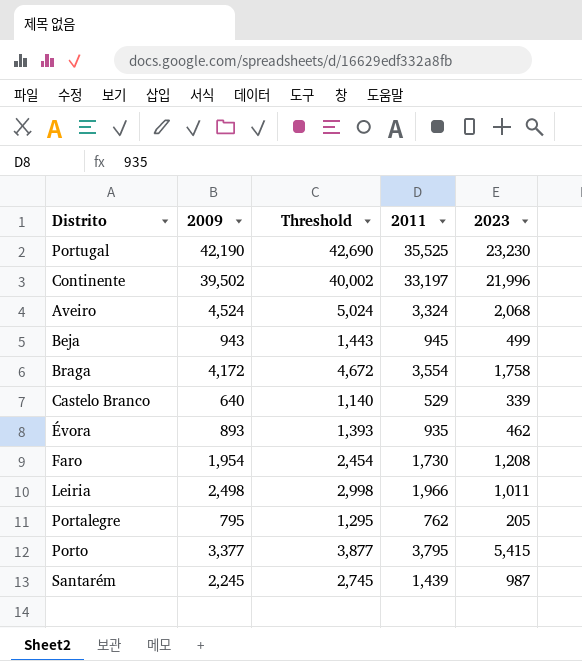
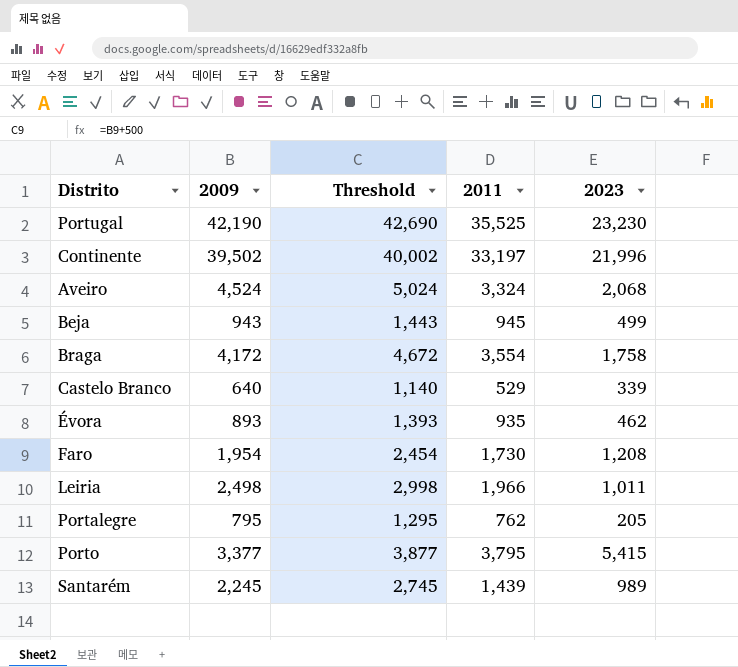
Santarém | 2023: 987 -> 989

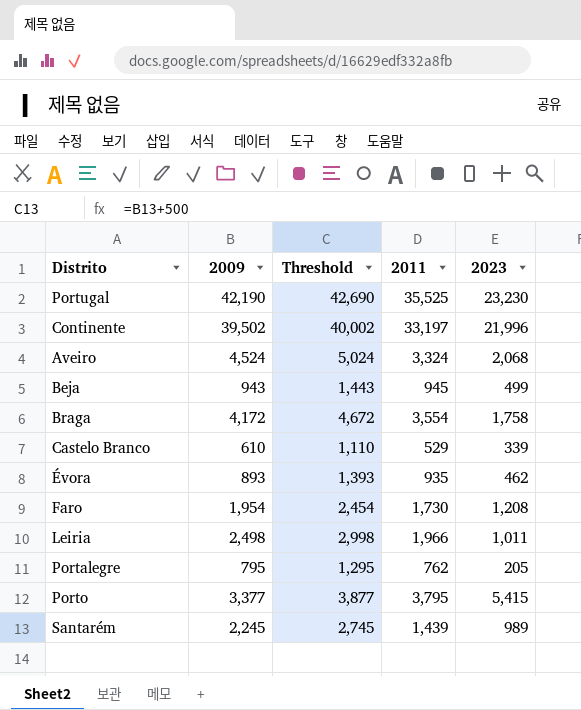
Castelo Branco | 2009: 640 -> 610
Castelo Branco | Threshold: 1,140 -> 1,110

